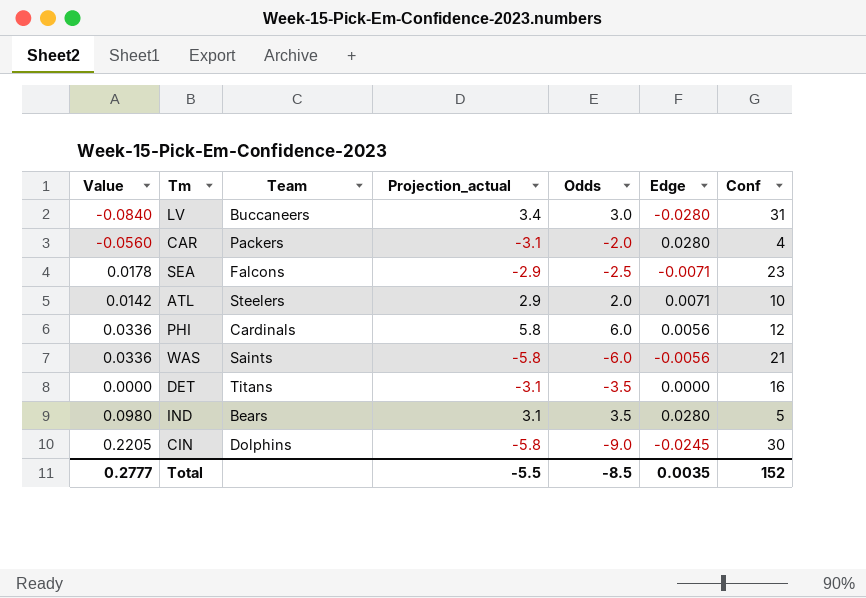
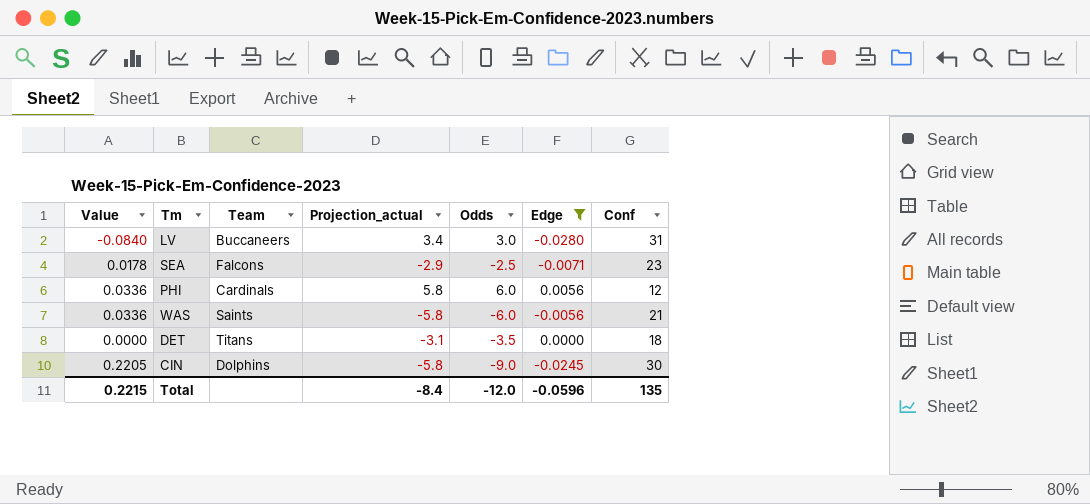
filter: none -> Edge <= 0.0056
DET | Conf: 16 -> 18
Total | Value: 0.2777 -> 0.2215
Total | Projection_actual: -5.5 -> -8.4
Total | Odds: -8.5 -> -12.0
Total | Edge: 0.0035 -> -0.0596
Total | Conf: 152 -> 135

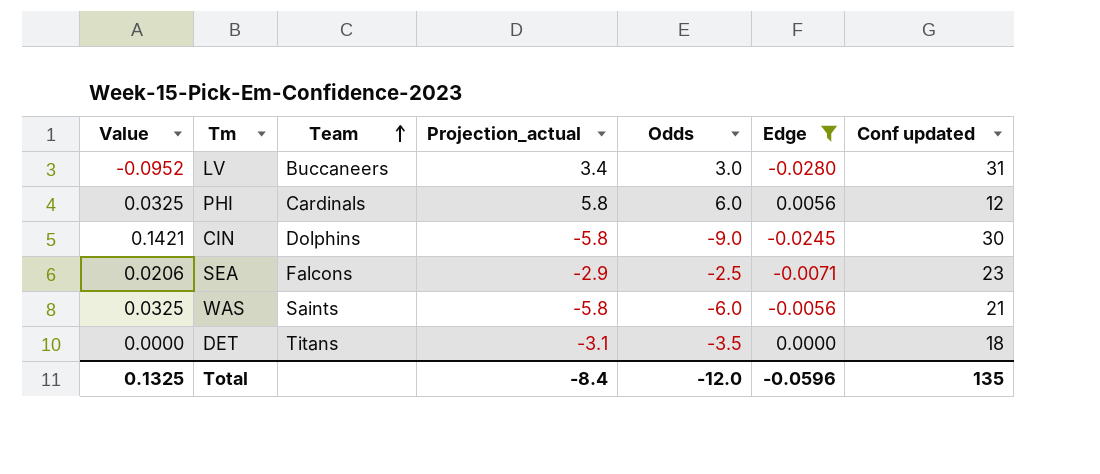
row order: none -> Team ascending
column Value | formula: [Odds] * [Edge] -> [Projection_actual] * [Edge]
column name: Conf -> Conf updated
Total | Value: 0.2215 -> 0.1325

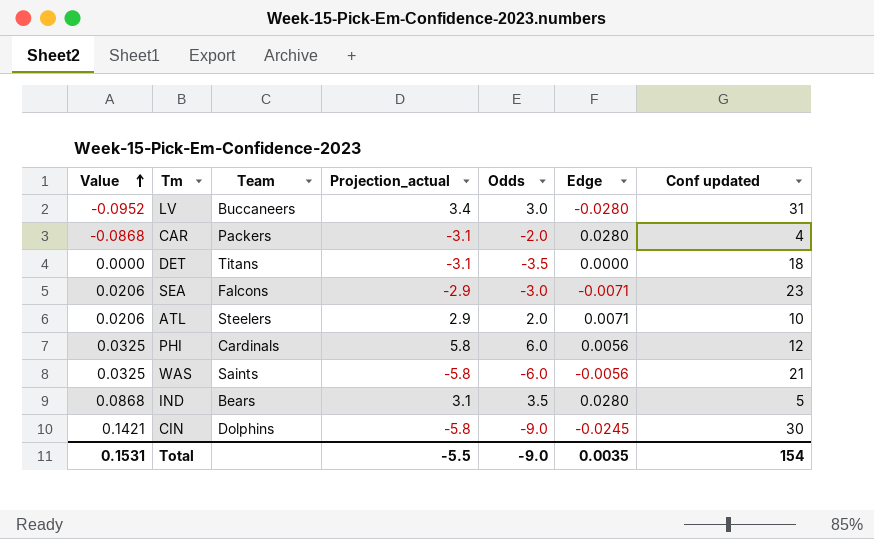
filter: Edge <= 0.0056 -> none
row order: Team ascending -> Value ascending
SEA | Odds: -2.5 -> -3.0
Total | Value: 0.1325 -> 0.1531
Total | Projection_actual: -8.4 -> -5.5
Total | Odds: -12.0 -> -9.0
Total | Edge: -0.0596 -> 0.0035
Total | Conf updated: 135 -> 154

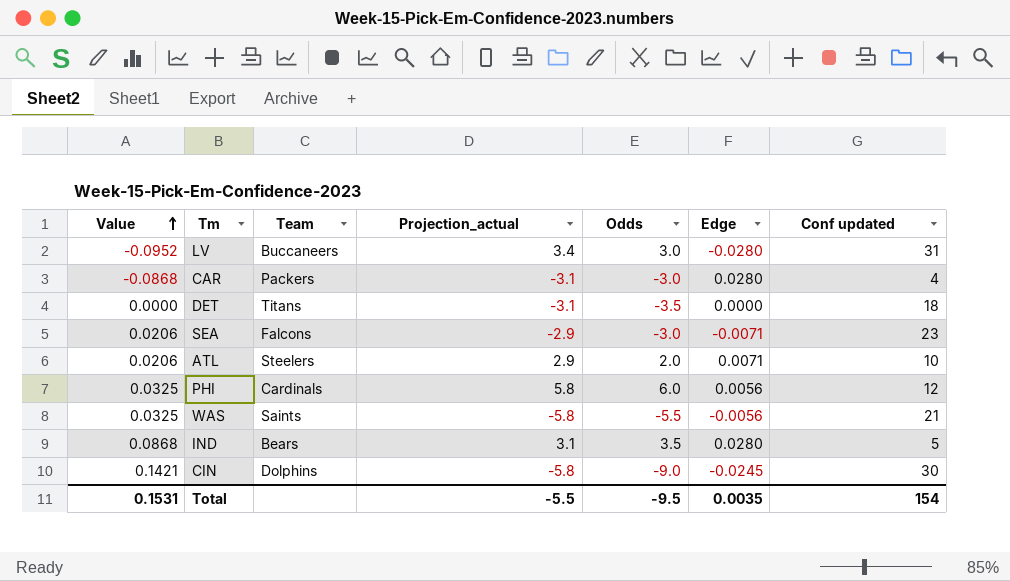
CAR | Odds: -2.0 -> -3.0
WAS | Odds: -6.0 -> -5.5
Total | Odds: -9.0 -> -9.5

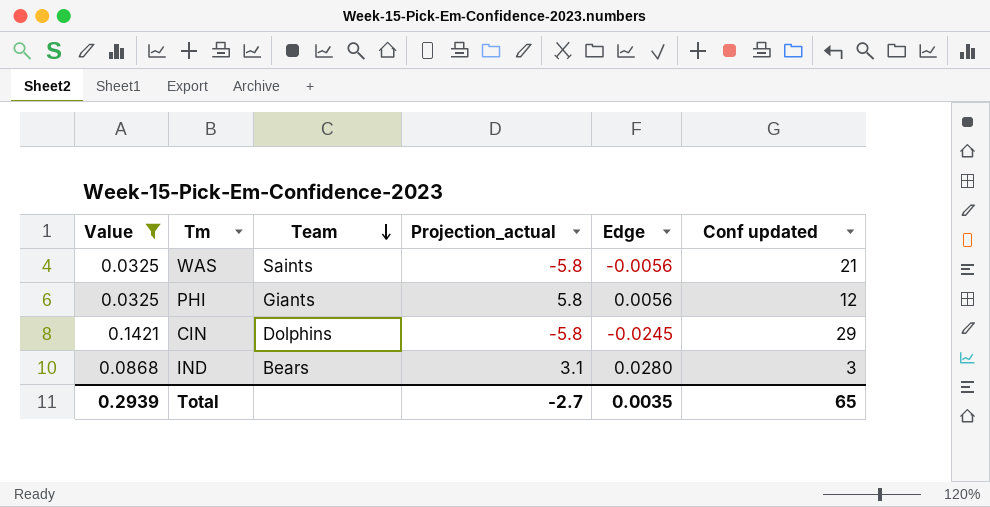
filter: none -> Value >= 0.0325
row order: Value ascending -> Team descending
column Odds | position: 5 -> none
PHI | Team: Cardinals -> Giants
CIN | Conf updated: 30 -> 29
IND | Conf updated: 5 -> 3
Total | Value: 0.1531 -> 0.2939
Total | Projection_actual: -5.5 -> -2.7
Total | Conf updated: 154 -> 65

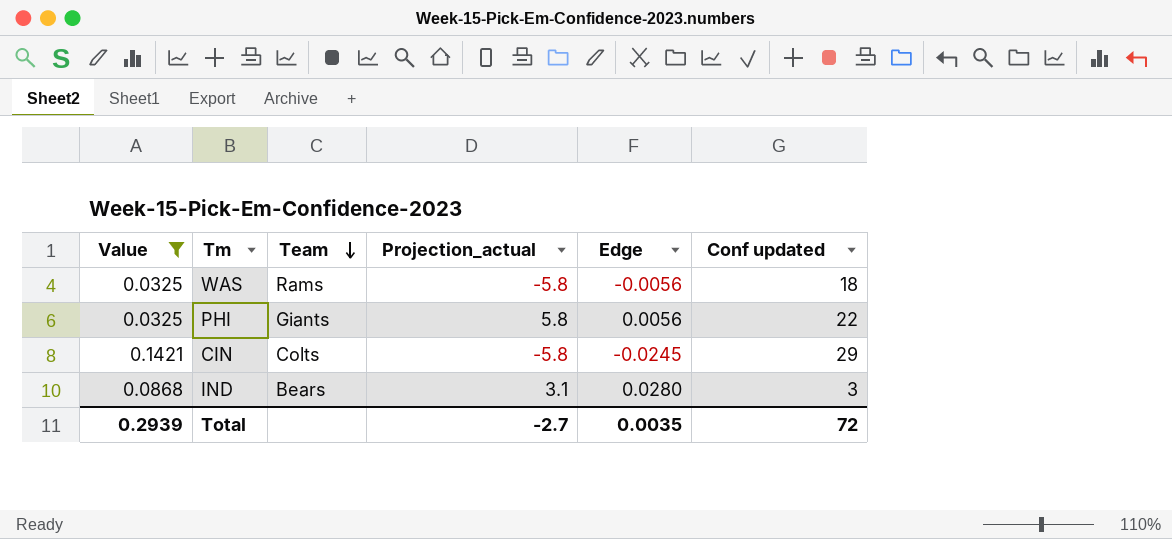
WAS | Team: Saints -> Rams
WAS | Conf updated: 21 -> 18
PHI | Conf updated: 12 -> 22
CIN | Team: Dolphins -> Colts
Total | Conf updated: 65 -> 72

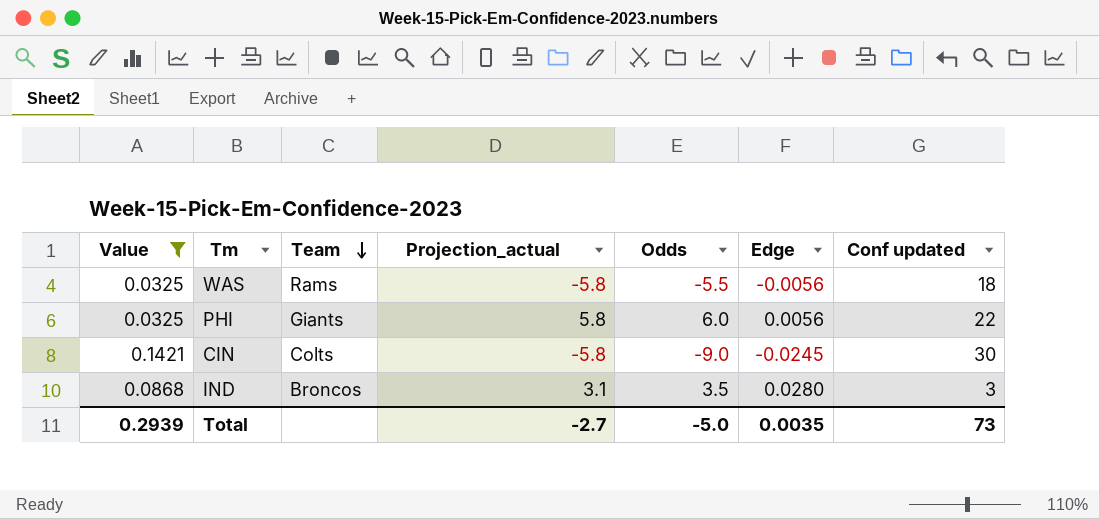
column Odds | position: none -> 5
CIN | Conf updated: 29 -> 30
IND | Team: Bears -> Broncos
Total | Conf updated: 72 -> 73

